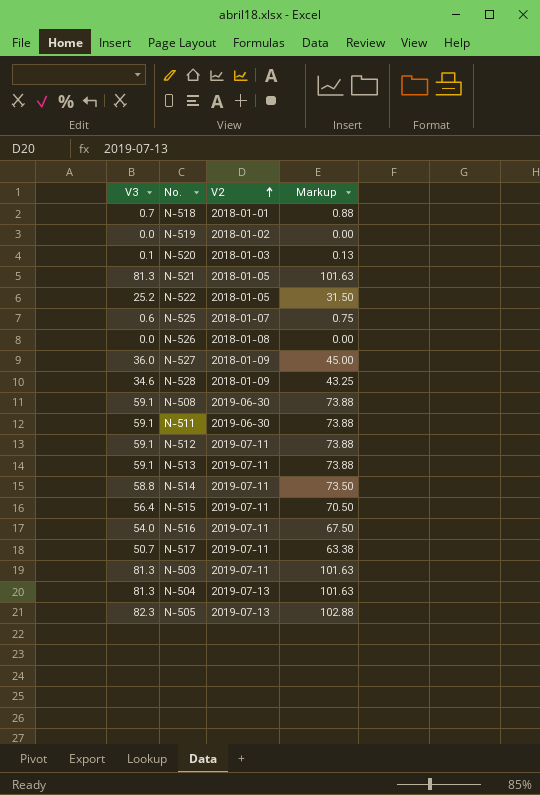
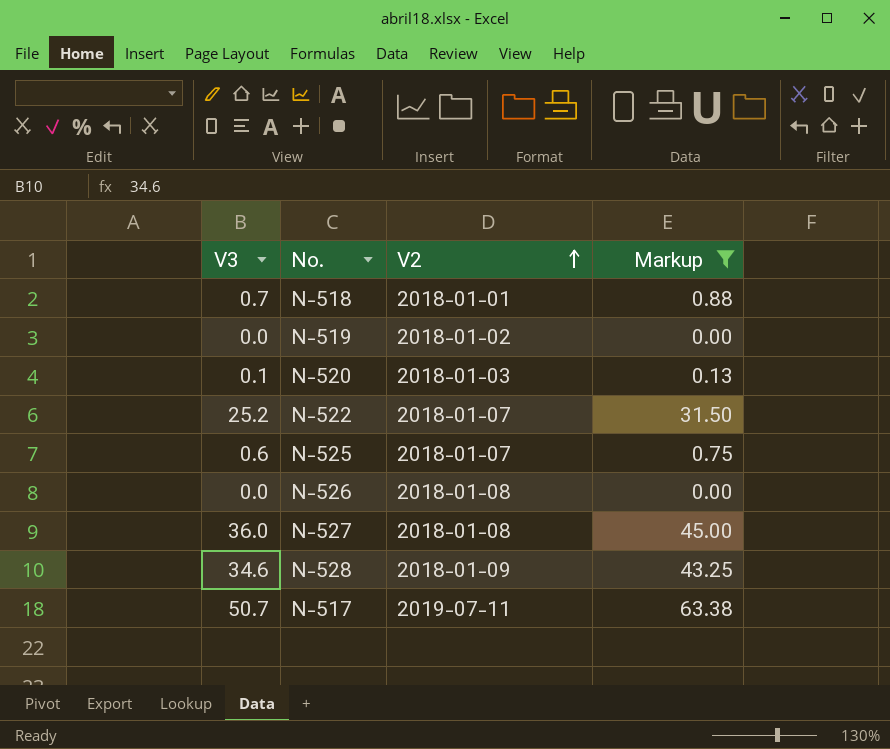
filter: none -> Markup <= 63.38
N-522 | V2: 2018-01-05 -> 2018-01-07
N-527 | V2: 2018-01-09 -> 2018-01-08

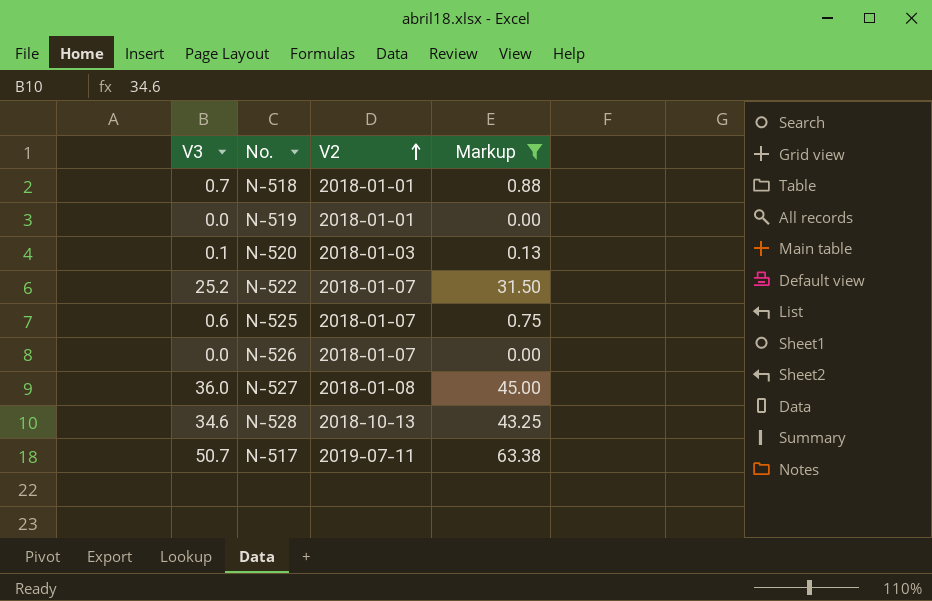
N-519 | V2: 2018-01-02 -> 2018-01-01
N-526 | V2: 2018-01-08 -> 2018-01-07
N-528 | V2: 2018-01-09 -> 2018-10-13

